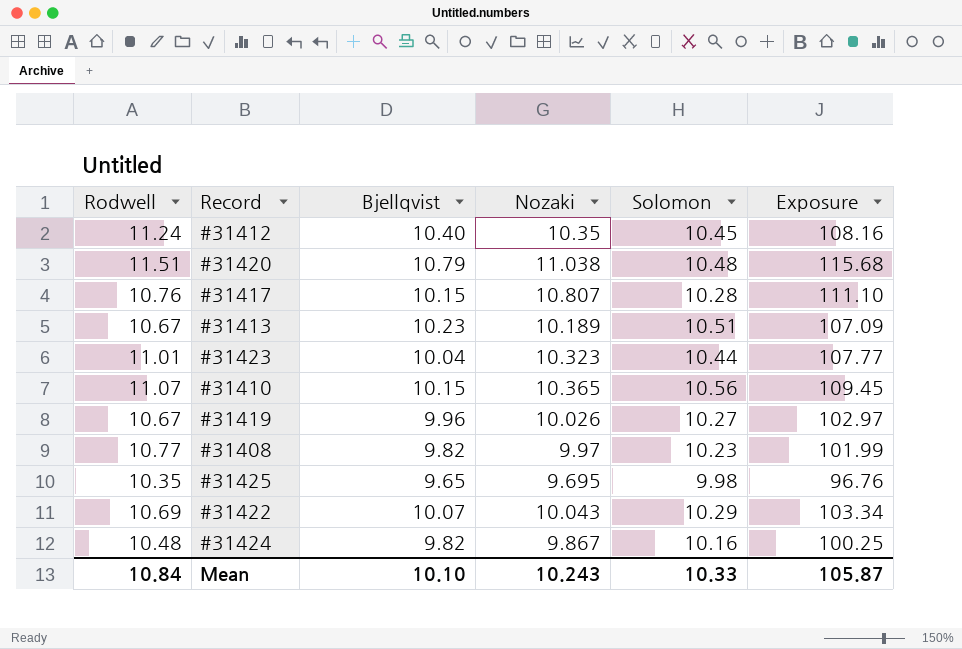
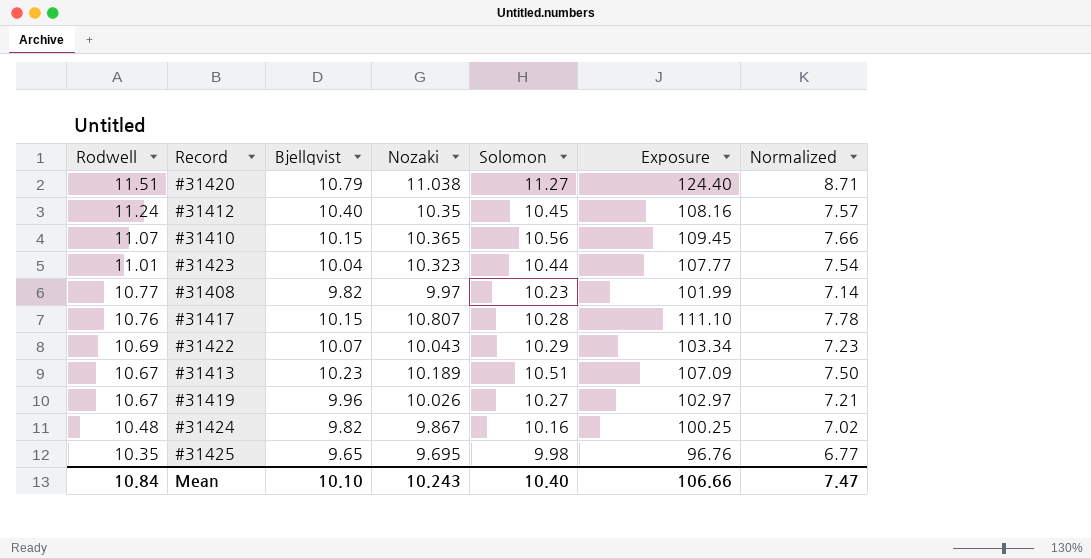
row order: none -> Rodwell descending
column Normalized | formula: none -> [Exposure] * 0.07
#31420 | Solomon: 10.48 -> 11.27
#31420 | Exposure: 115.68 -> 124.40
Mean | Solomon: 10.33 -> 10.40
Mean | Exposure: 105.87 -> 106.66

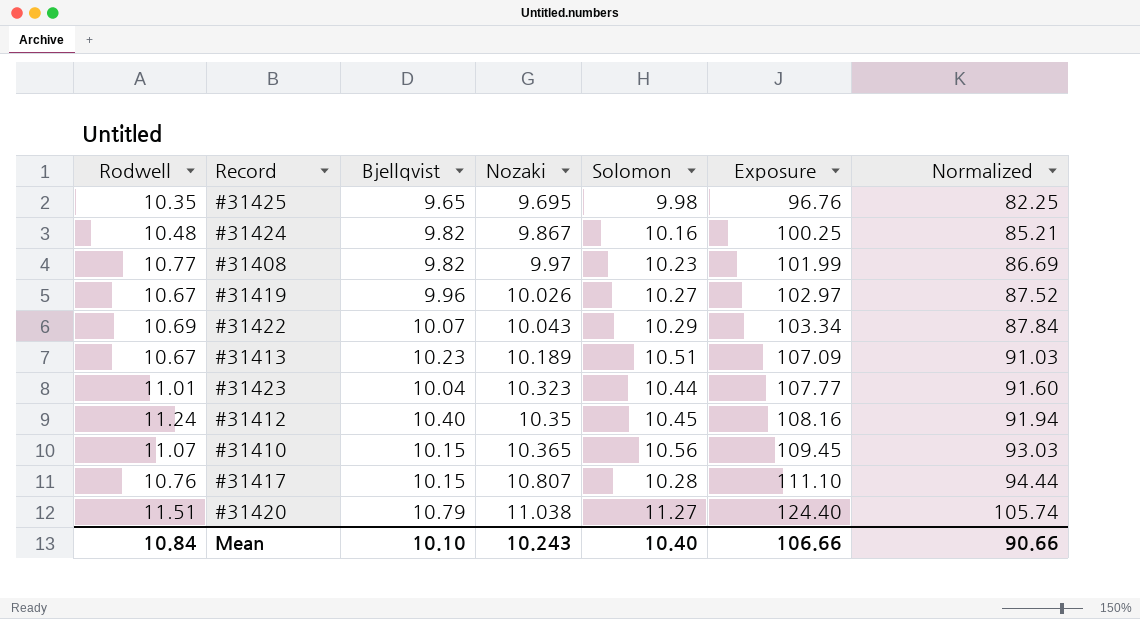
row order: Rodwell descending -> Nozaki ascending
column Normalized | formula: [Exposure] * 0.07 -> [Exposure] * 0.85
Mean | Normalized: 7.47 -> 90.66

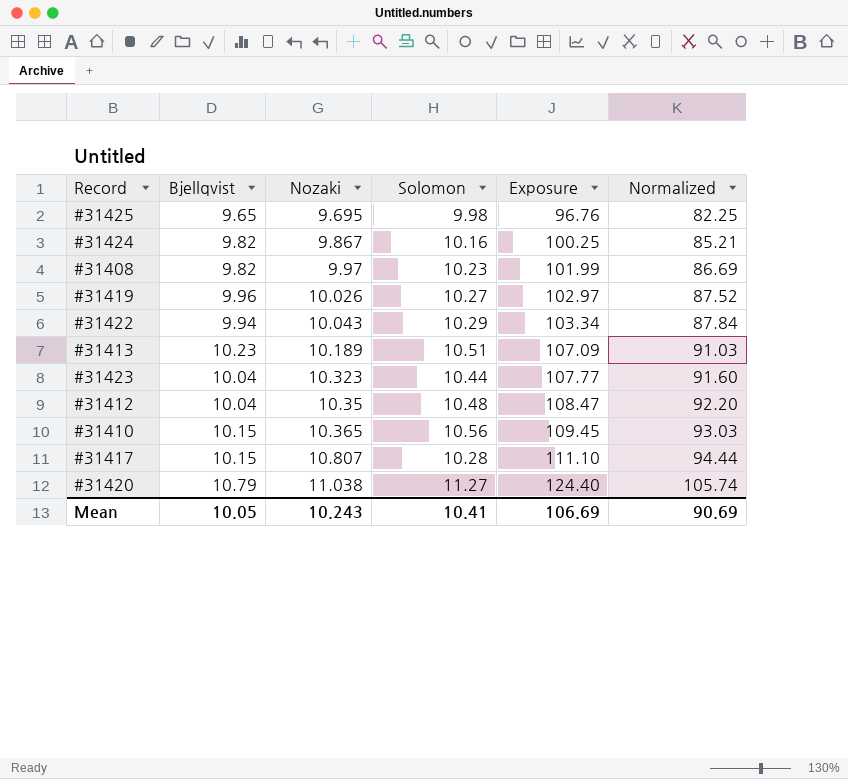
column Rodwell | position: 1 -> none
#31422 | Bjellqvist: 10.07 -> 9.94
#31412 | Bjellqvist: 10.40 -> 10.04
#31412 | Solomon: 10.45 -> 10.48
#31412 | Exposure: 108.16 -> 108.47
#31412 | Normalized: 91.94 -> 92.20
Mean | Bjellqvist: 10.10 -> 10.05
Mean | Solomon: 10.40 -> 10.41
Mean | Exposure: 106.66 -> 106.69
Mean | Normalized: 90.66 -> 90.69

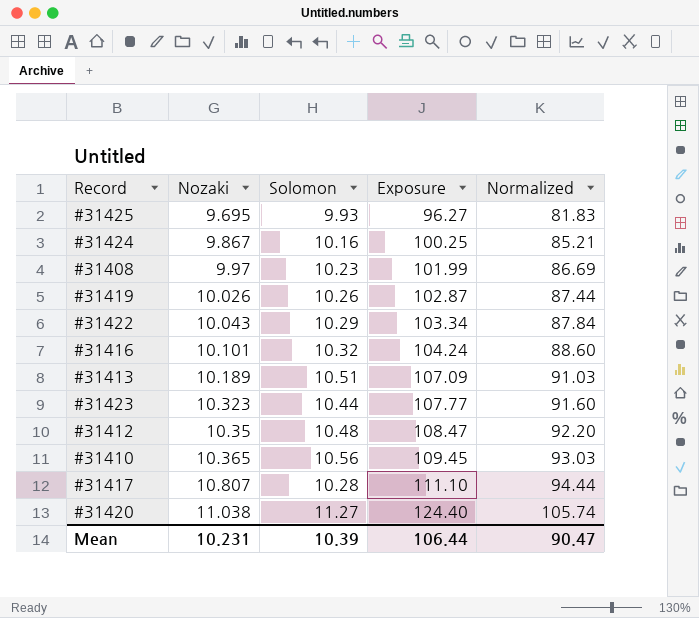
column Bjellqvist | position: 2 -> none
#31425 | Solomon: 9.98 -> 9.93
#31425 | Exposure: 96.76 -> 96.27
#31425 | Normalized: 82.25 -> 81.83
#31419 | Solomon: 10.27 -> 10.26
#31419 | Exposure: 102.97 -> 102.87
#31419 | Normalized: 87.52 -> 87.44
row #31416: none -> 10.101 | 10.32 | 104.24 | 88.60
Mean | Nozaki: 10.243 -> 10.231
Mean | Solomon: 10.41 -> 10.39
Mean | Exposure: 106.69 -> 106.44
Mean | Normalized: 90.69 -> 90.47

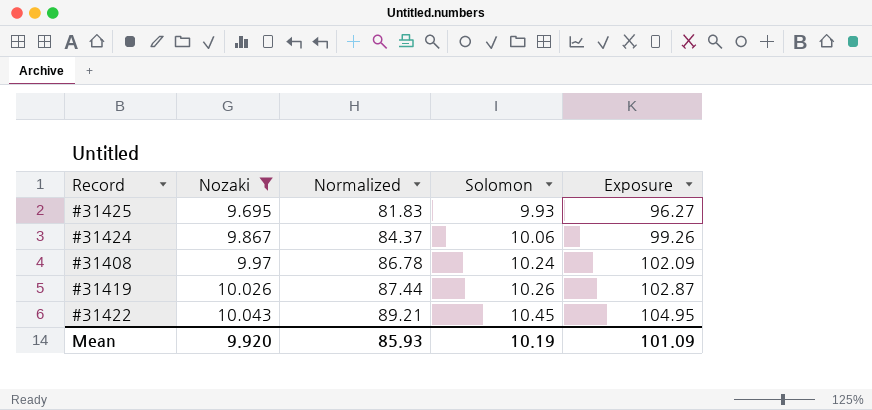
filter: none -> Nozaki <= 10.043
column Normalized | position: 5 -> 3
#31424 | Normalized: 85.21 -> 84.37
#31424 | Solomon: 10.16 -> 10.06
#31424 | Exposure: 100.25 -> 99.26
#31408 | Normalized: 86.69 -> 86.78
#31408 | Solomon: 10.23 -> 10.24
#31408 | Exposure: 101.99 -> 102.09
#31422 | Normalized: 87.84 -> 89.21
#31422 | Solomon: 10.29 -> 10.45
#31422 | Exposure: 103.34 -> 104.95
Mean | Nozaki: 10.231 -> 9.920
Mean | Normalized: 90.47 -> 85.93
Mean | Solomon: 10.39 -> 10.19
Mean | Exposure: 106.44 -> 101.09

